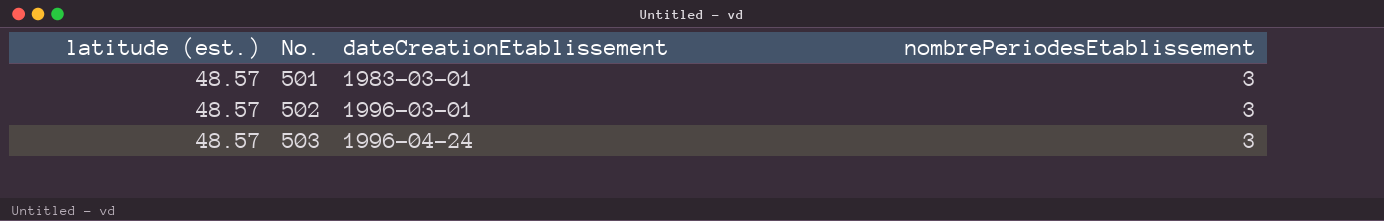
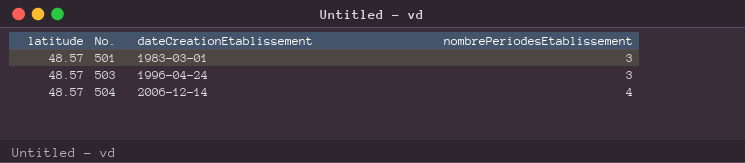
column name: latitude (est.) -> latitude
row 502: 48.57 | 1996-03-01 | 3 -> none
row 504: none -> 48.57 | 2006-12-14 | 4

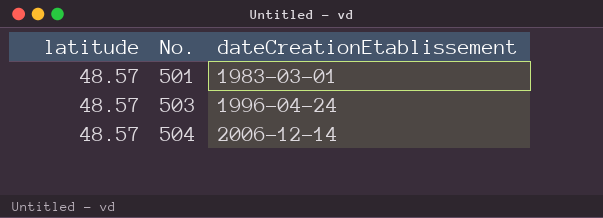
column nombrePeriodesEtablissement | position: 4 -> none

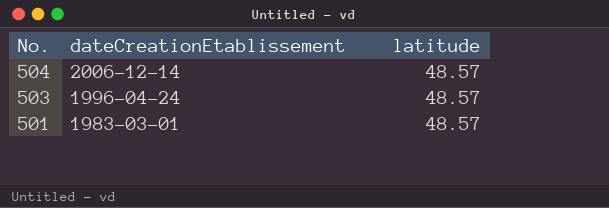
row order: No. ascending -> No. descending
column latitude | position: 1 -> 3

